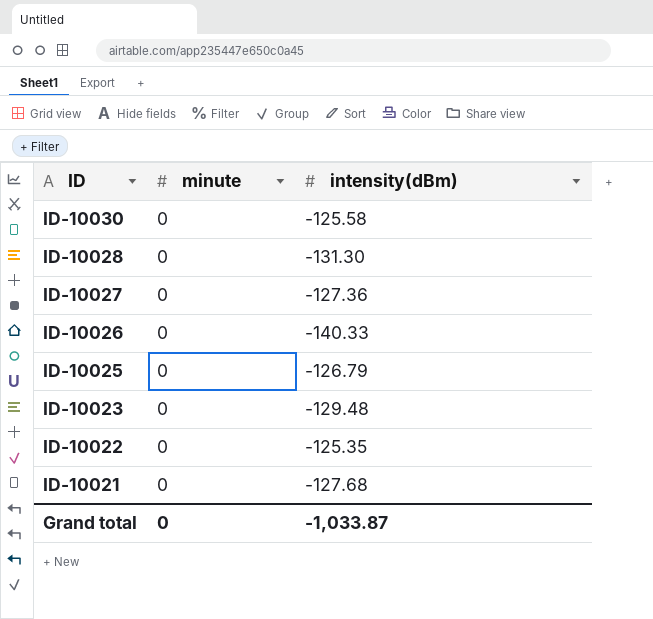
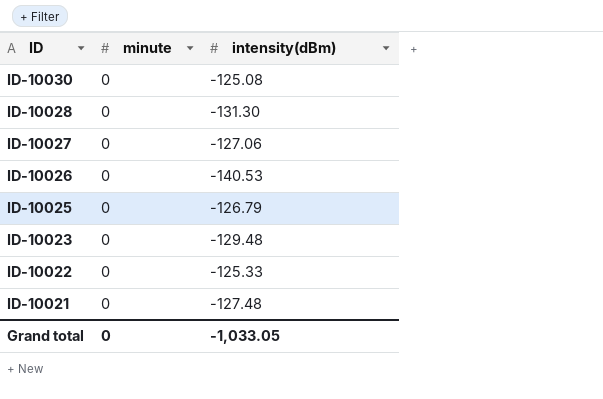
ID-10030 | intensity(dBm): -125.58 -> -125.08
ID-10027 | intensity(dBm): -127.36 -> -127.06
ID-10026 | intensity(dBm): -140.33 -> -140.53
ID-10022 | intensity(dBm): -125.35 -> -125.33
ID-10021 | intensity(dBm): -127.68 -> -127.48
Grand total | intensity(dBm): -1,033.87 -> -1,033.05

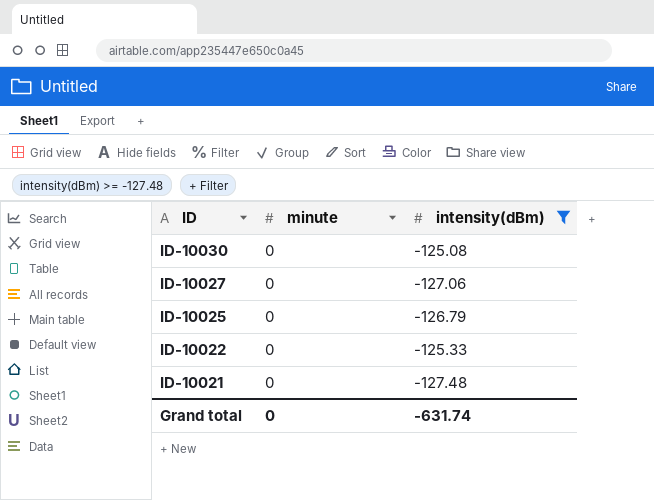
filter: none -> intensity(dBm) >= -127.48
Grand total | intensity(dBm): -1,033.05 -> -631.74

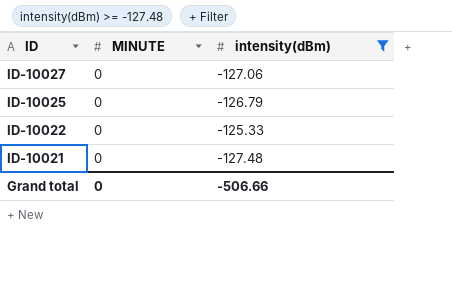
column name: minute -> MINUTE
row ID-10030: 0 | -125.08 -> none
Grand total | intensity(dBm): -631.74 -> -506.66

